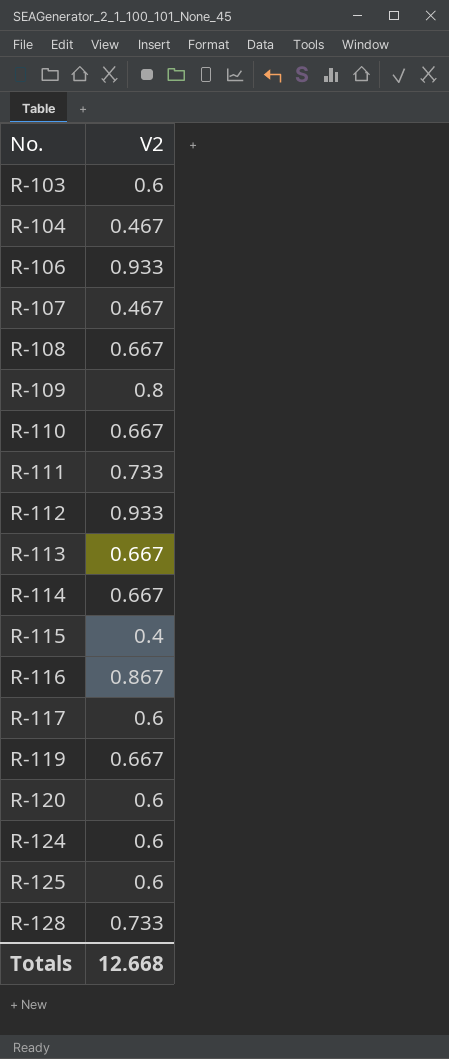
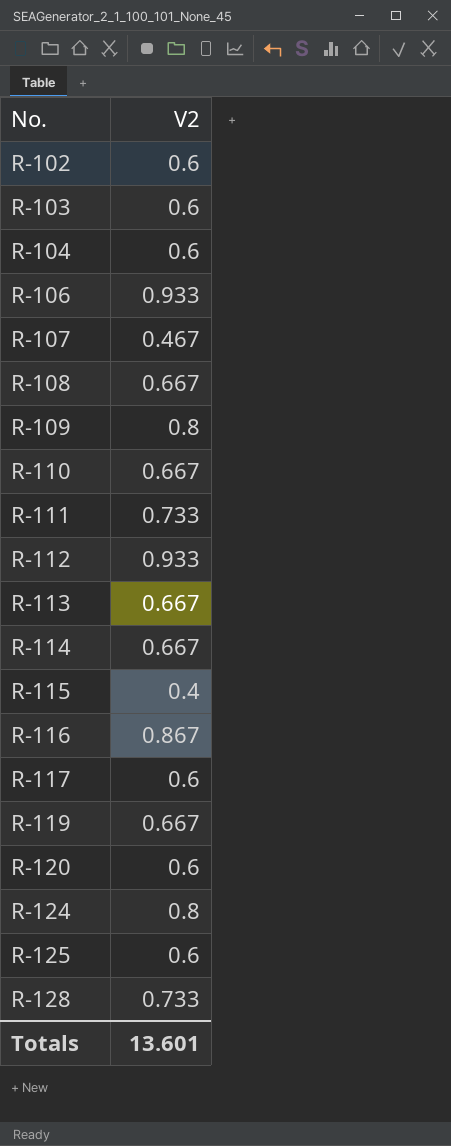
row R-102: none -> 0.6
R-104 | V2: 0.467 -> 0.6
R-124 | V2: 0.6 -> 0.8
Totals | V2: 12.668 -> 13.601

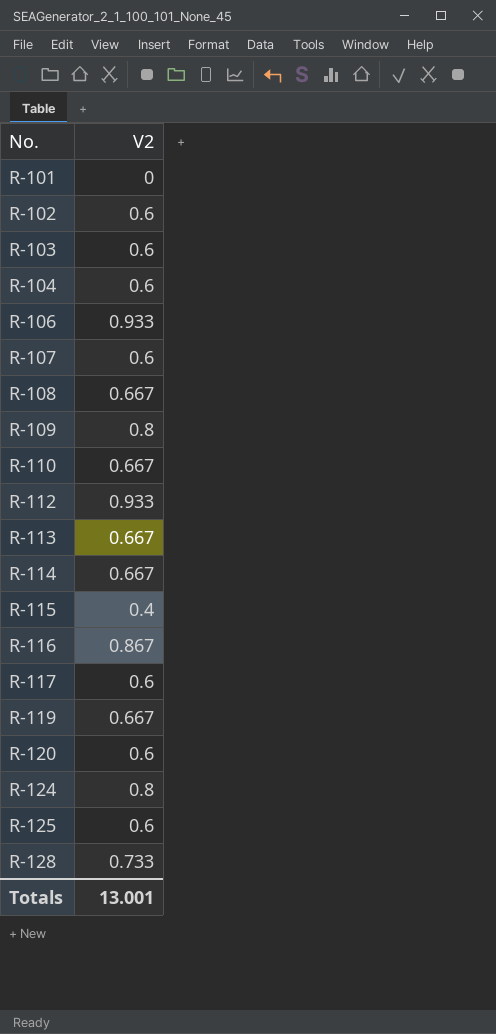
row R-111: 0.733 -> none
row R-101: none -> 0
R-107 | V2: 0.467 -> 0.6
Totals | V2: 13.601 -> 13.001

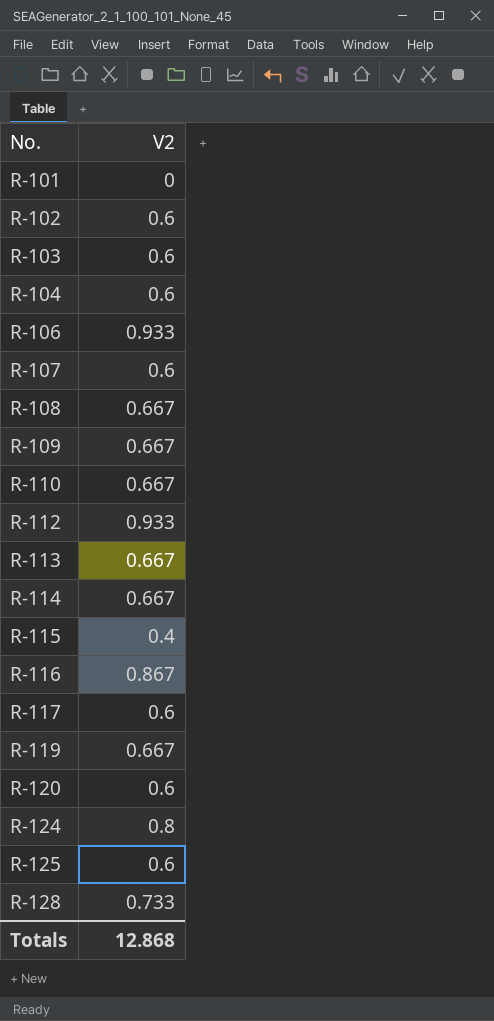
R-109 | V2: 0.8 -> 0.667
Totals | V2: 13.001 -> 12.868

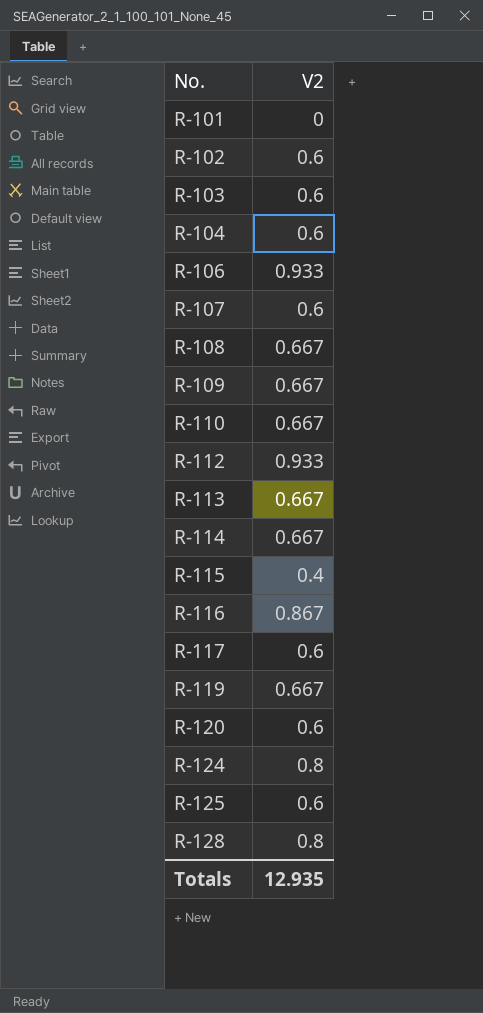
R-128 | V2: 0.733 -> 0.8
Totals | V2: 12.868 -> 12.935

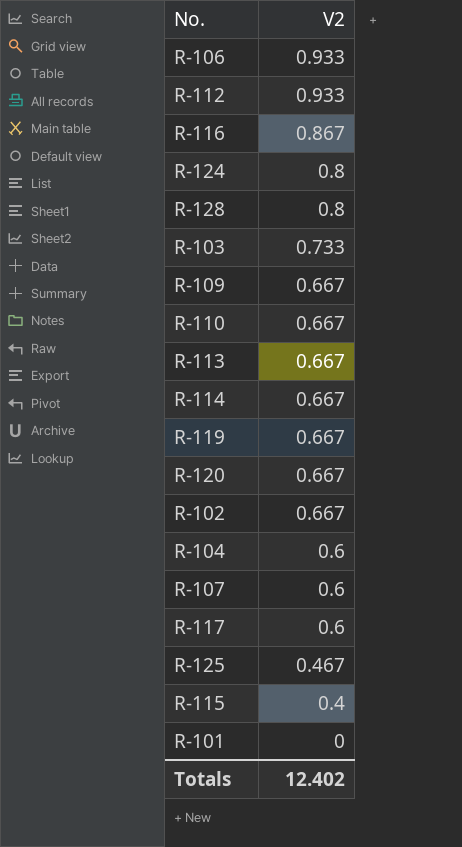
row order: No. ascending -> V2 descending
row R-108: 0.667 -> none
R-103 | V2: 0.6 -> 0.733
R-120 | V2: 0.6 -> 0.667
R-102 | V2: 0.6 -> 0.667
R-125 | V2: 0.6 -> 0.467
Totals | V2: 12.935 -> 12.402

